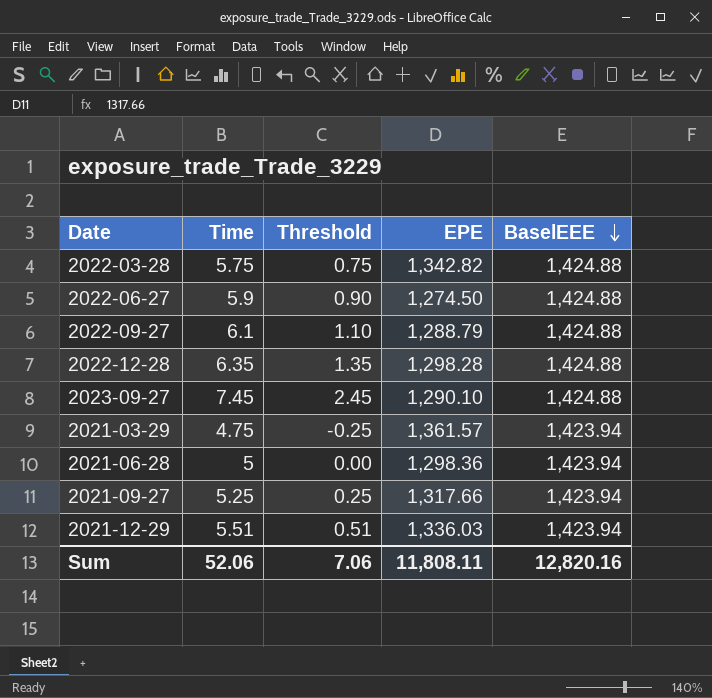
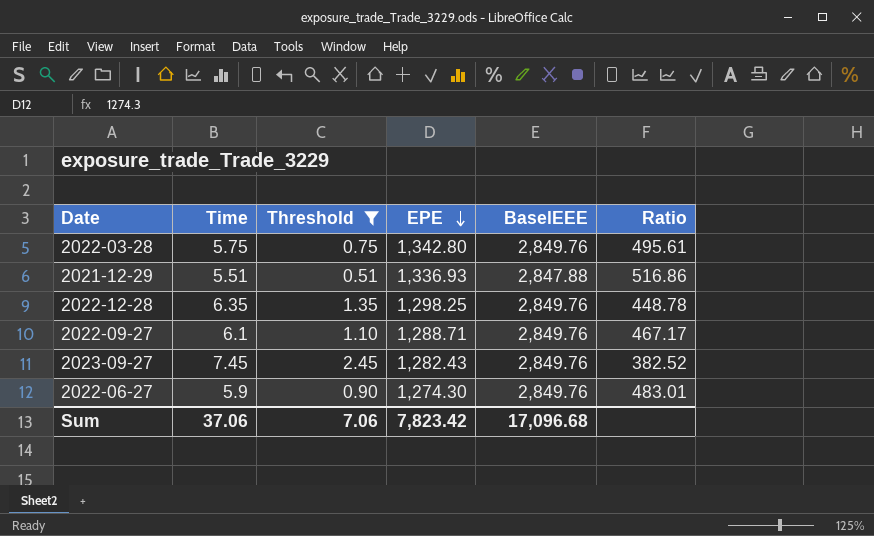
filter: none -> Threshold >= 0.51
row order: BaselEEE descending -> EPE descending
column Ratio | formula: none -> [BaselEEE] / [Time]
2022-03-28 | EPE: 1,342.82 -> 1,342.80
2022-03-28 | BaselEEE: 1,424.88 -> 2,849.76
2021-12-29 | EPE: 1,336.03 -> 1,336.93
2021-12-29 | BaselEEE: 1,423.94 -> 2,847.88
2022-12-28 | EPE: 1,298.28 -> 1,298.25
2022-12-28 | BaselEEE: 1,424.88 -> 2,849.76
2022-09-27 | EPE: 1,288.79 -> 1,288.71
2022-09-27 | BaselEEE: 1,424.88 -> 2,849.76
2023-09-27 | EPE: 1,290.10 -> 1,282.43
2023-09-27 | BaselEEE: 1,424.88 -> 2,849.76
2022-06-27 | EPE: 1,274.50 -> 1,274.30
2022-06-27 | BaselEEE: 1,424.88 -> 2,849.76
Sum | Time: 52.06 -> 37.06
Sum | EPE: 11,808.11 -> 7,823.42
Sum | BaselEEE: 12,820.16 -> 17,096.68

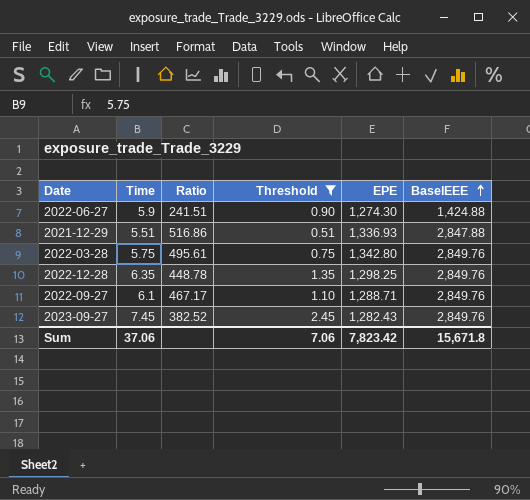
row order: EPE descending -> BaselEEE ascending
column Ratio | position: 6 -> 3
2022-06-27 | Ratio: 483.01 -> 241.51
2022-06-27 | BaselEEE: 2,849.76 -> 1,424.88
Sum | BaselEEE: 17,096.68 -> 15,671.8

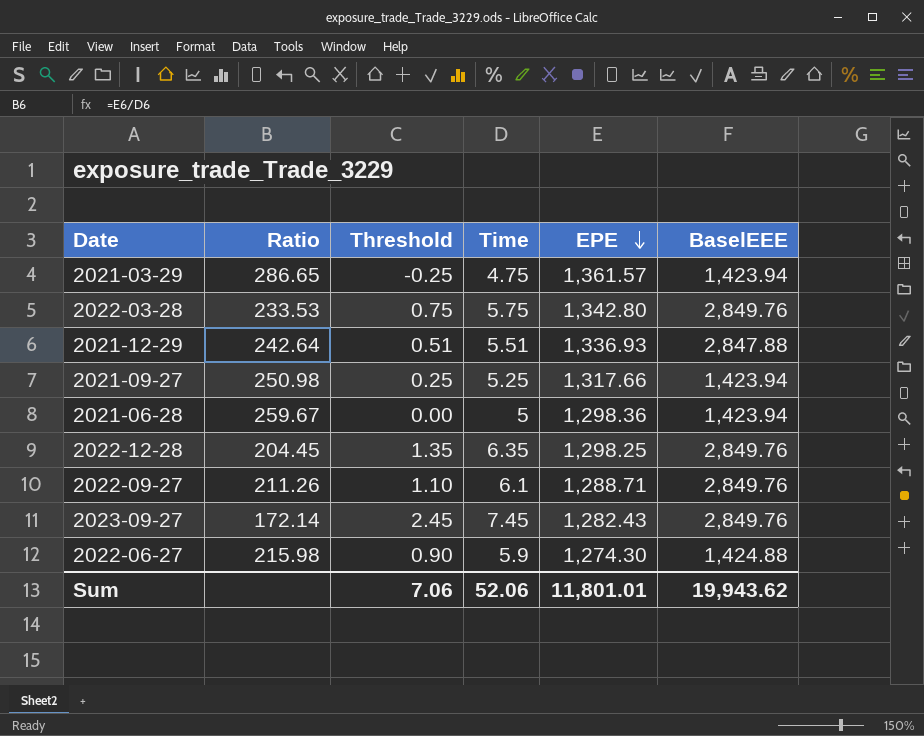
filter: Threshold >= 0.51 -> none
row order: BaselEEE ascending -> EPE descending
column Ratio | formula: [BaselEEE] / [Time] -> [EPE] / [Time]
column Time | position: 2 -> 4
Sum | Time: 37.06 -> 52.06
Sum | EPE: 7,823.42 -> 11,801.01
Sum | BaselEEE: 15,671.8 -> 19,943.62

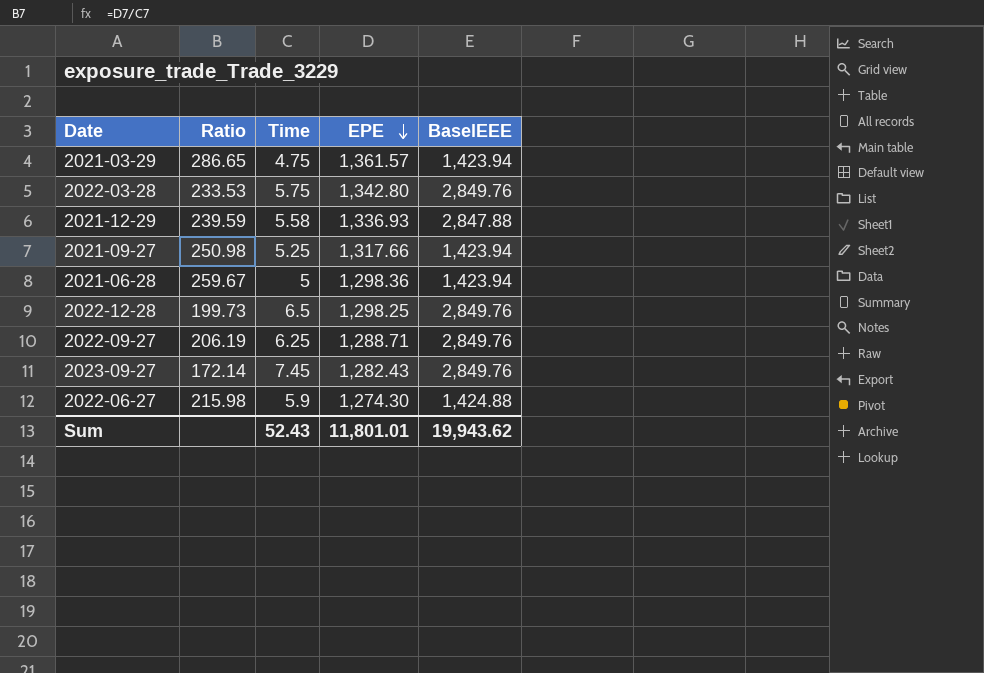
column Threshold | formula: [Time] - 5 -> none
2021-12-29 | Ratio: 242.64 -> 239.59
2021-12-29 | Time: 5.51 -> 5.58
2022-12-28 | Ratio: 204.45 -> 199.73
2022-12-28 | Time: 6.35 -> 6.5
2022-09-27 | Ratio: 211.26 -> 206.19
2022-09-27 | Time: 6.1 -> 6.25
Sum | Time: 52.06 -> 52.43

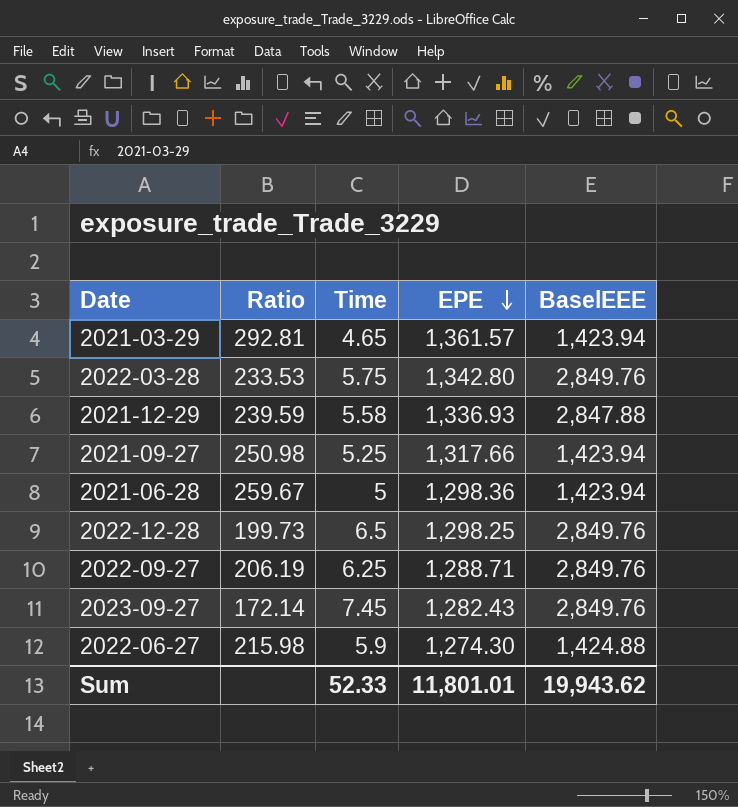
2021-03-29 | Ratio: 286.65 -> 292.81
2021-03-29 | Time: 4.75 -> 4.65
Sum | Time: 52.43 -> 52.33

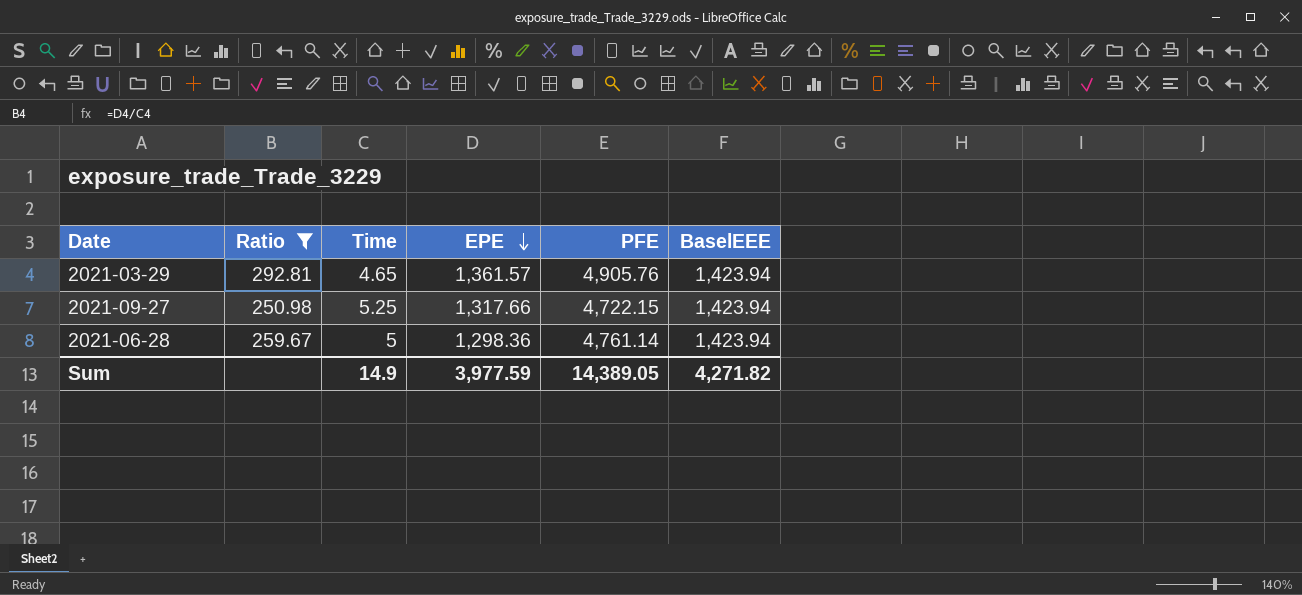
filter: none -> Ratio >= 250.98
column PFE | position: none -> 5
Sum | Time: 52.33 -> 14.9
Sum | EPE: 11,801.01 -> 3,977.59
Sum | BaselEEE: 19,943.62 -> 4,271.82

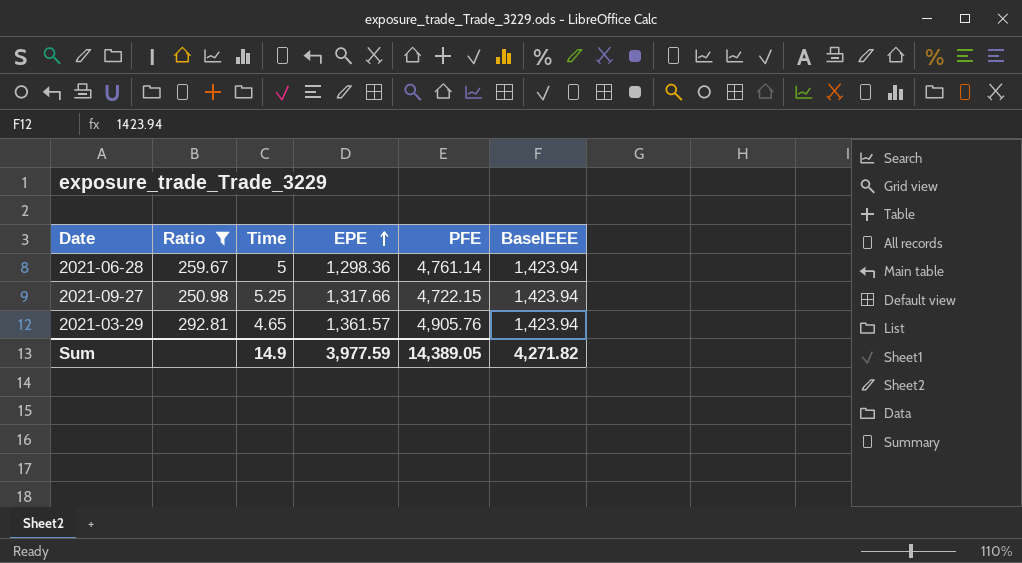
row order: EPE descending -> EPE ascending

